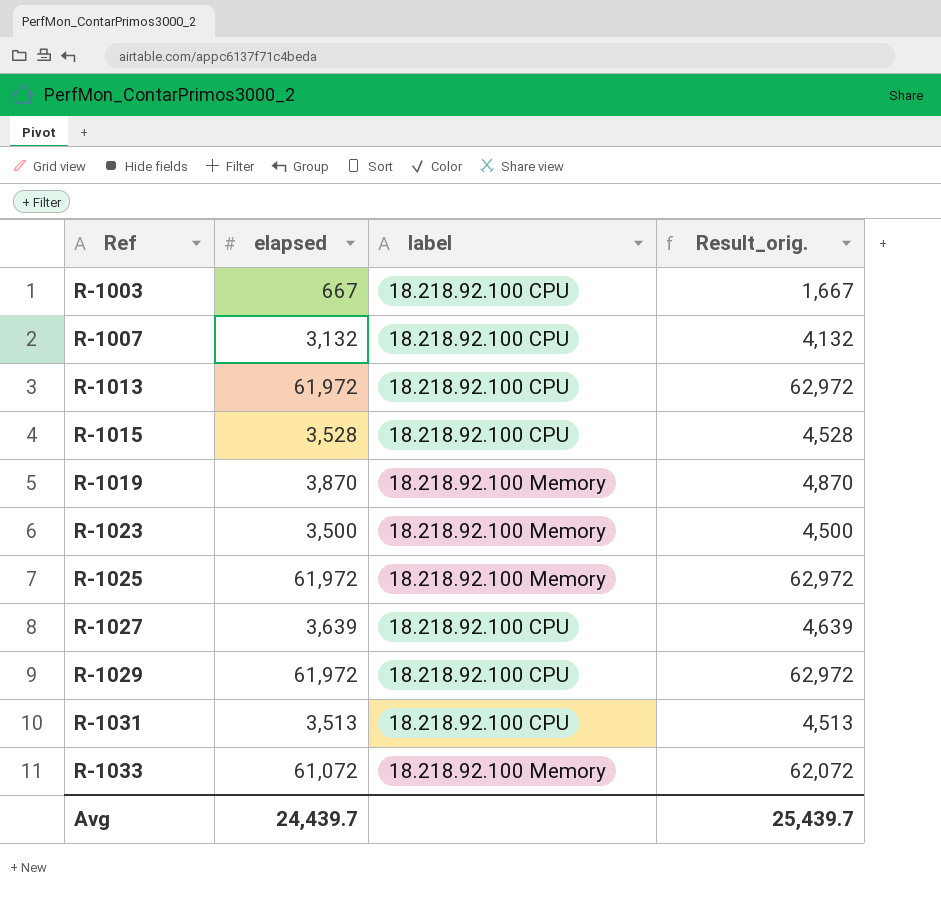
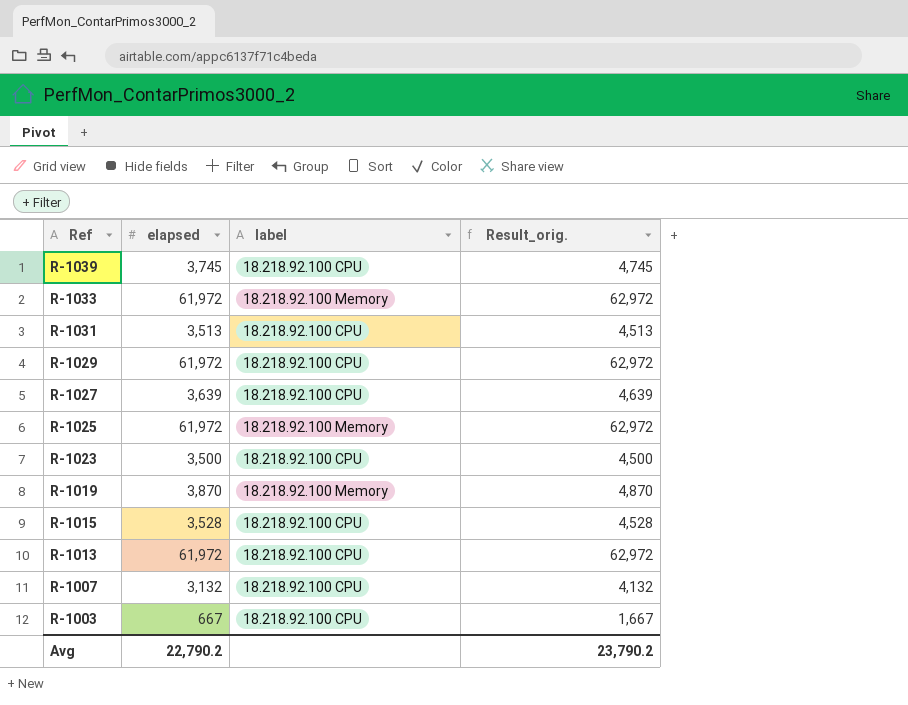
row order: Ref ascending -> Ref descending
row R-1039: none -> 3,745 | 18.218.92.100 CPU | 4,745
R-1033 | elapsed: 61,072 -> 61,972
R-1033 | Result_orig.: 62,072 -> 62,972
R-1023 | label: 18.218.92.100 Memory -> 18.218.92.100 CPU
Avg | elapsed: 24,439.7 -> 22,790.2
Avg | Result_orig.: 25,439.7 -> 23,790.2

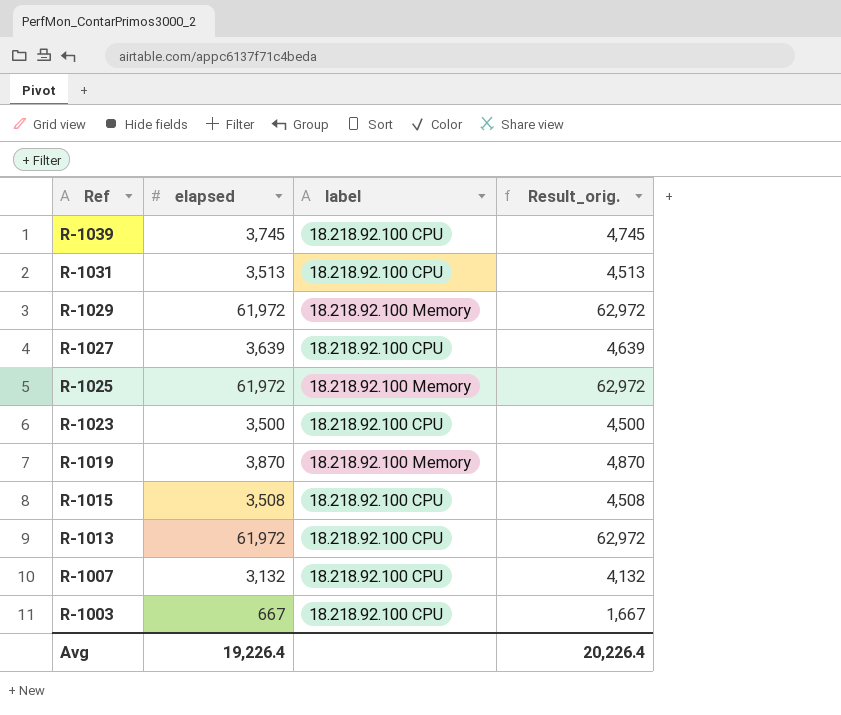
row R-1033: 61,972 | 18.218.92.100 Memory | 62,972 -> none
R-1029 | label: 18.218.92.100 CPU -> 18.218.92.100 Memory
R-1015 | elapsed: 3,528 -> 3,508
R-1015 | Result_orig.: 4,528 -> 4,508
Avg | elapsed: 22,790.2 -> 19,226.4
Avg | Result_orig.: 23,790.2 -> 20,226.4

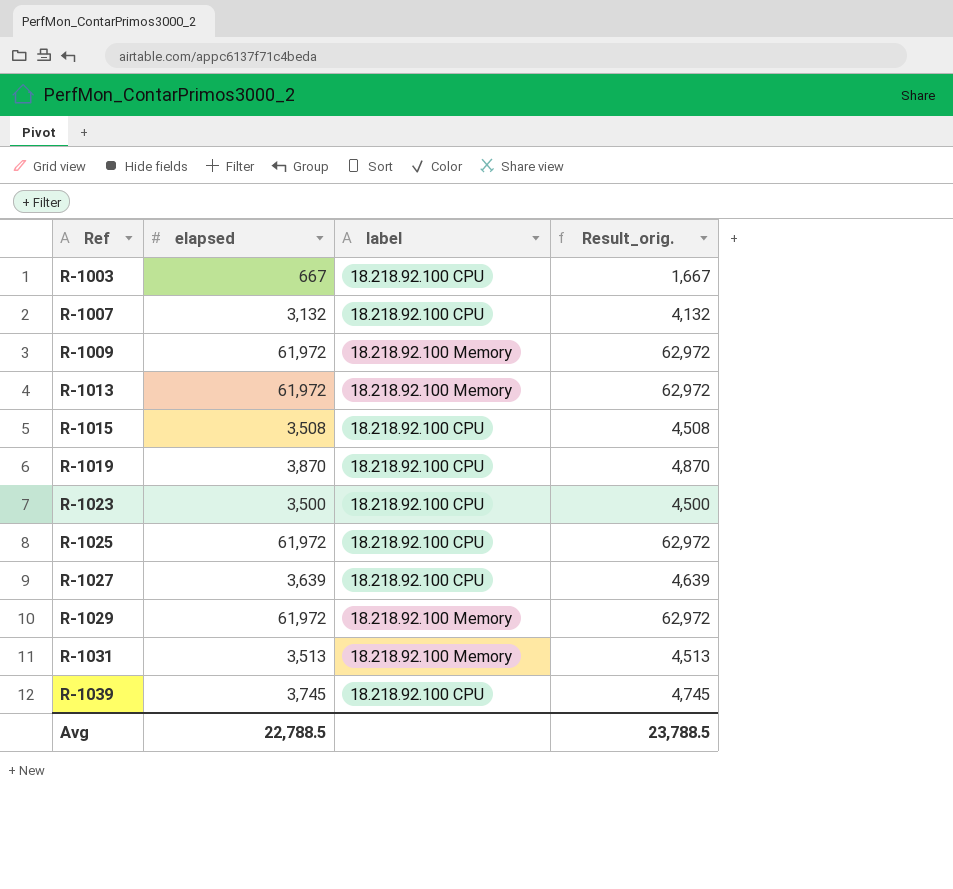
row order: Ref descending -> Ref ascending
row R-1009: none -> 61,972 | 18.218.92.100 Memory | 62,972
R-1013 | label: 18.218.92.100 CPU -> 18.218.92.100 Memory
R-1019 | label: 18.218.92.100 Memory -> 18.218.92.100 CPU
R-1025 | label: 18.218.92.100 Memory -> 18.218.92.100 CPU
R-1031 | label: 18.218.92.100 CPU -> 18.218.92.100 Memory
Avg | elapsed: 19,226.4 -> 22,788.5
Avg | Result_orig.: 20,226.4 -> 23,788.5

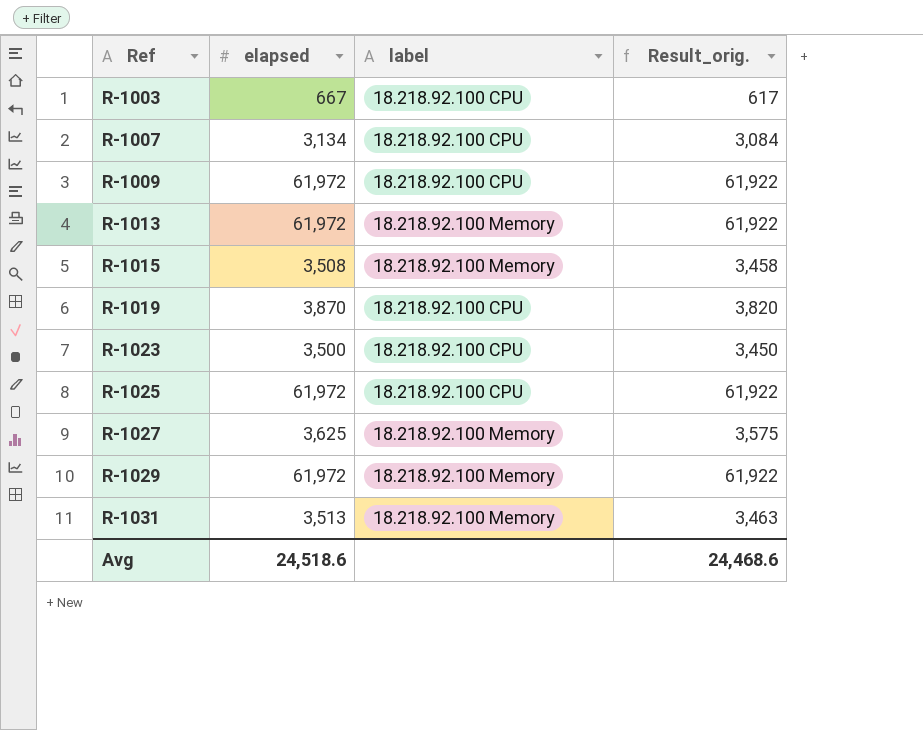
column Result_orig. | formula: [elapsed] + 1000 -> [elapsed] - 50
row R-1039: 3,745 | 18.218.92.100 CPU | 4,745 -> none
R-1007 | elapsed: 3,132 -> 3,134
R-1009 | label: 18.218.92.100 Memory -> 18.218.92.100 CPU
R-1015 | label: 18.218.92.100 CPU -> 18.218.92.100 Memory
R-1027 | elapsed: 3,639 -> 3,625
R-1027 | label: 18.218.92.100 CPU -> 18.218.92.100 Memory
Avg | elapsed: 22,788.5 -> 24,518.6
Avg | Result_orig.: 23,788.5 -> 24,468.6

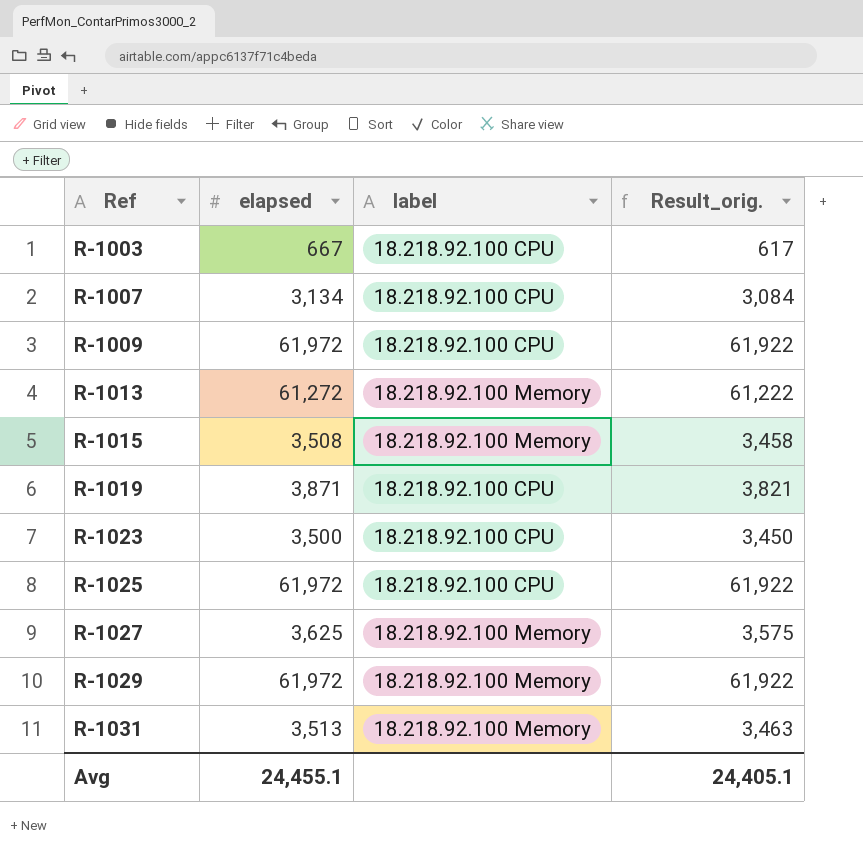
R-1013 | elapsed: 61,972 -> 61,272
R-1013 | Result_orig.: 61,922 -> 61,222
R-1019 | elapsed: 3,870 -> 3,871
R-1019 | Result_orig.: 3,820 -> 3,821
Avg | elapsed: 24,518.6 -> 24,455.1
Avg | Result_orig.: 24,468.6 -> 24,405.1

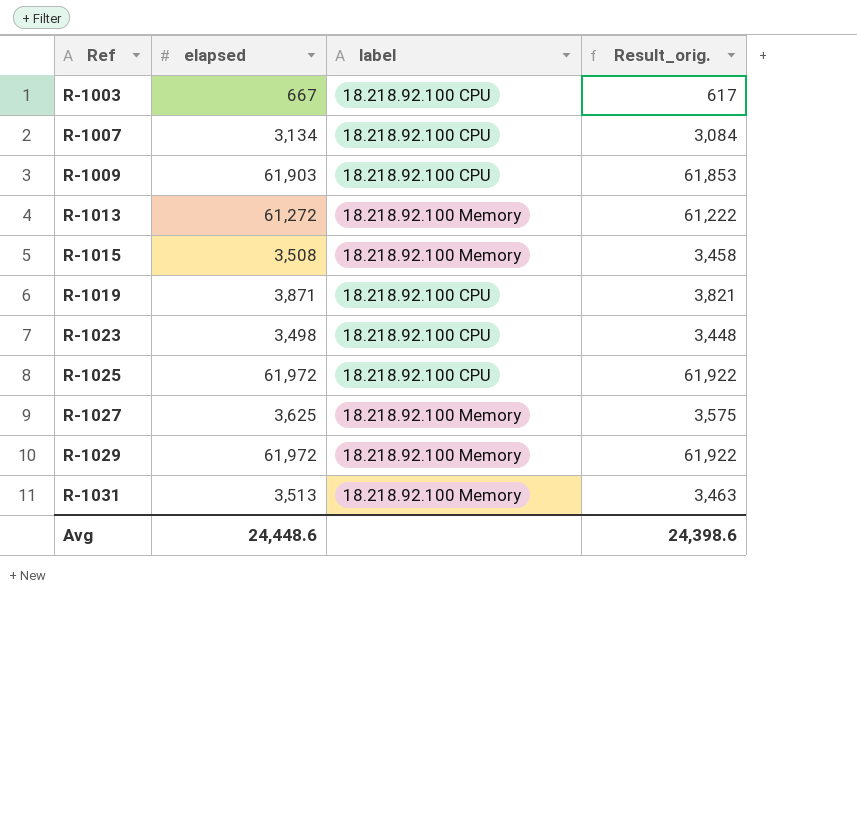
R-1009 | elapsed: 61,972 -> 61,903
R-1009 | Result_orig.: 61,922 -> 61,853
R-1023 | elapsed: 3,500 -> 3,498
R-1023 | Result_orig.: 3,450 -> 3,448
Avg | elapsed: 24,455.1 -> 24,448.6
Avg | Result_orig.: 24,405.1 -> 24,398.6

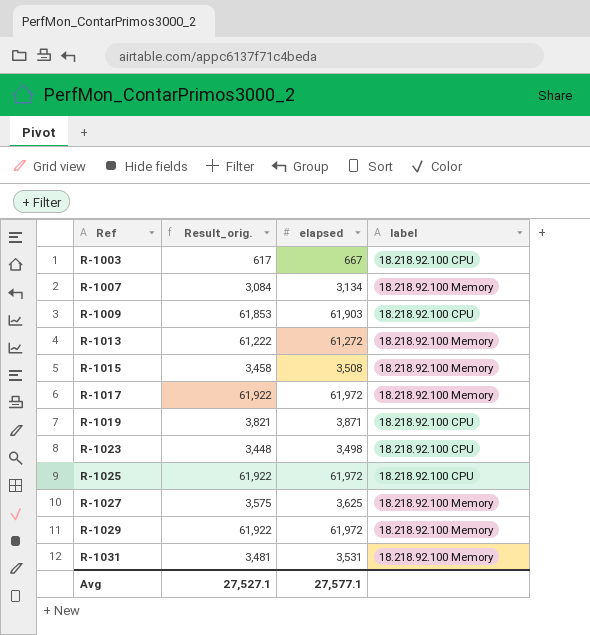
column Result_orig. | position: 4 -> 2
R-1007 | label: 18.218.92.100 CPU -> 18.218.92.100 Memory
row R-1017: none -> 61,922 | 61,972 | 18.218.92.100 Memory
R-1031 | Result_orig.: 3,463 -> 3,481
R-1031 | elapsed: 3,513 -> 3,531
Avg | Result_orig.: 24,398.6 -> 27,527.1
Avg | elapsed: 24,448.6 -> 27,577.1

